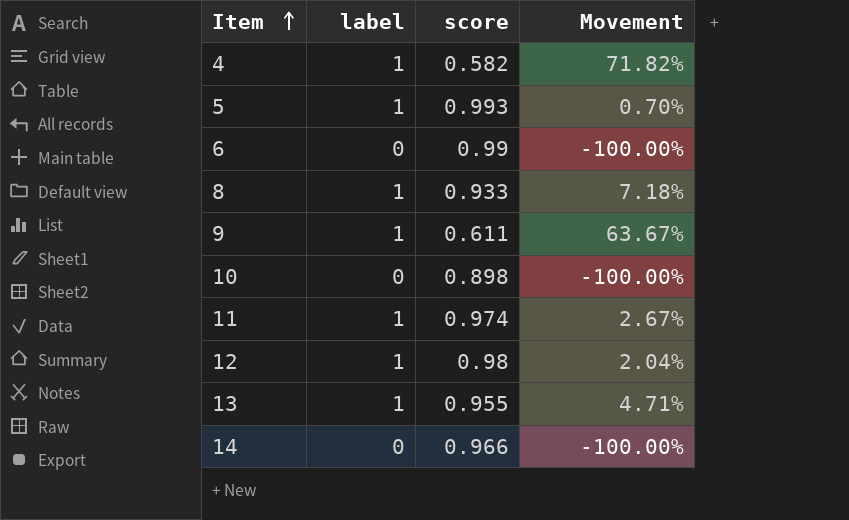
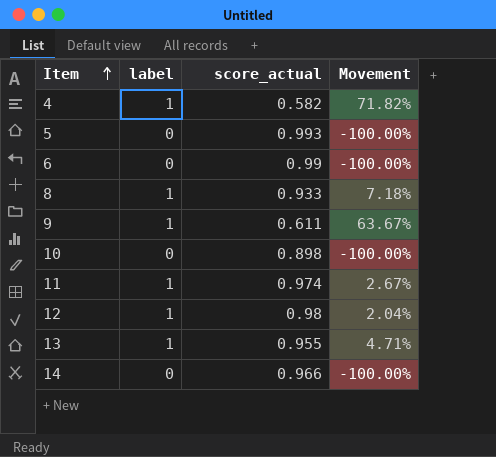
column name: score -> score_actual
5 | label: 1 -> 0
5 | Movement: 0.70% -> -100.00%

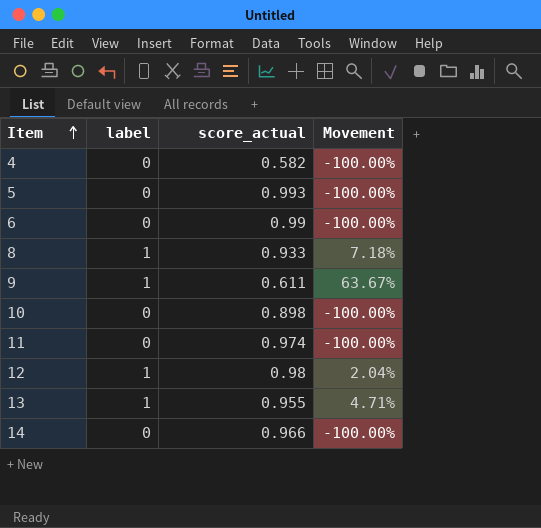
4 | label: 1 -> 0
4 | Movement: 71.82% -> -100.00%
11 | label: 1 -> 0
11 | Movement: 2.67% -> -100.00%

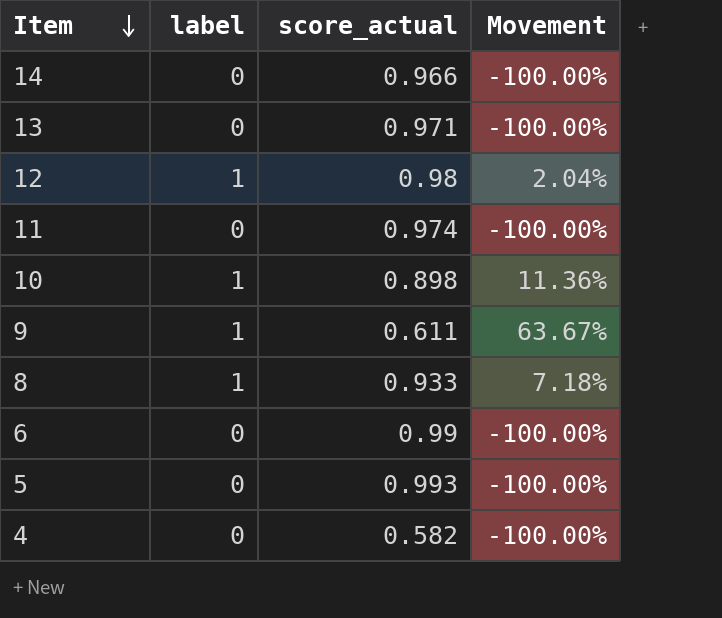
row order: Item ascending -> Item descending
13 | label: 1 -> 0
13 | score_actual: 0.955 -> 0.971
13 | Movement: 4.71% -> -100.00%
10 | label: 0 -> 1
10 | Movement: -100.00% -> 11.36%

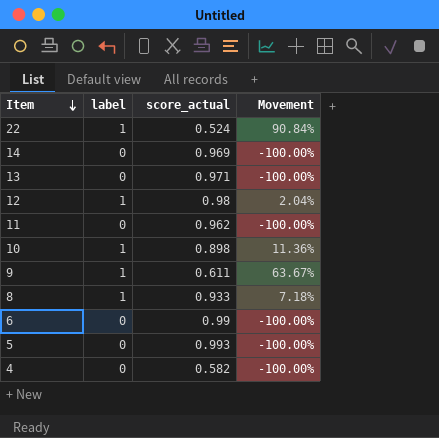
row 22: none -> 1 | 0.524 | 90.84%
14 | score_actual: 0.966 -> 0.969
11 | score_actual: 0.974 -> 0.962

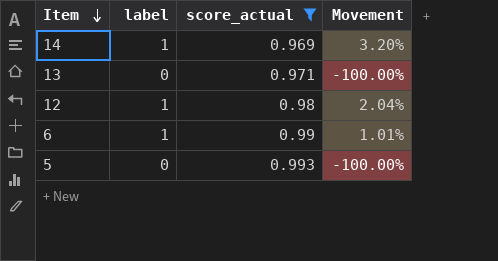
filter: none -> score_actual >= 0.969
14 | label: 0 -> 1
14 | Movement: -100.00% -> 3.20%
6 | label: 0 -> 1
6 | Movement: -100.00% -> 1.01%

